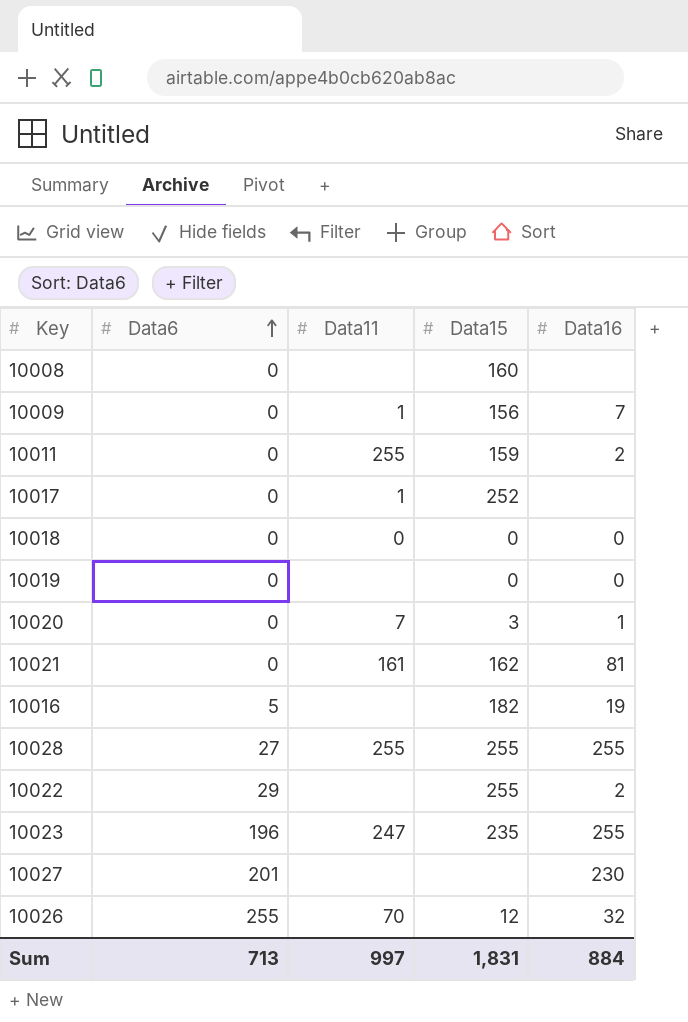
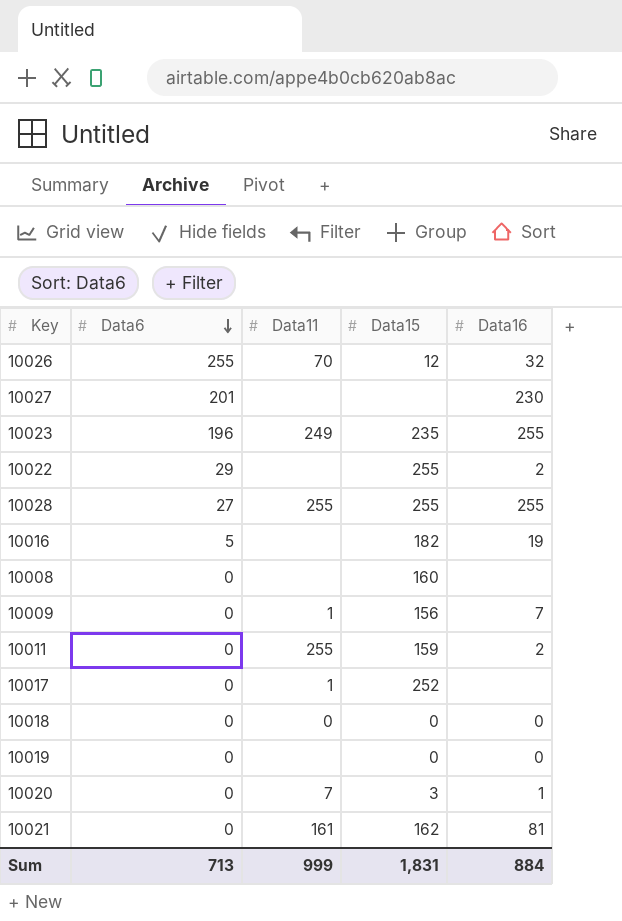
row order: Data6 ascending -> Data6 descending
10023 | Data11: 247 -> 249
Sum | Data11: 997 -> 999

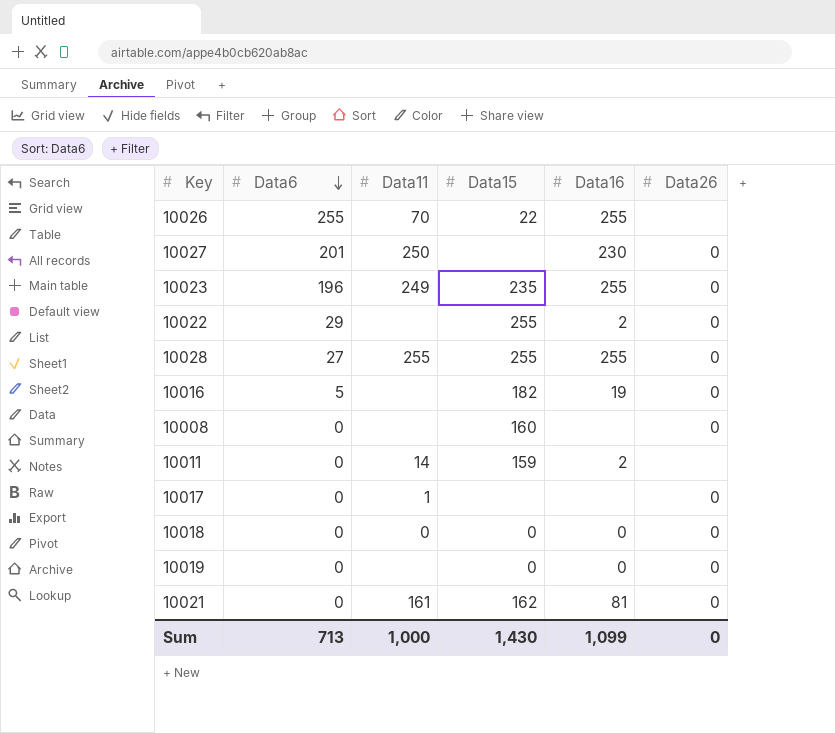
column Data26 | position: none -> 6
row 10009: 0 | 1 | 156 | 7 -> none
row 10020: 0 | 7 | 3 | 1 -> none
10026 | Data15: 12 -> 22
10026 | Data16: 32 -> 255
10027 | Data11: none -> 250
10011 | Data11: 255 -> 14
10017 | Data15: 252 -> none
Sum | Data11: 999 -> 1,000
Sum | Data15: 1,831 -> 1,430
Sum | Data16: 884 -> 1,099

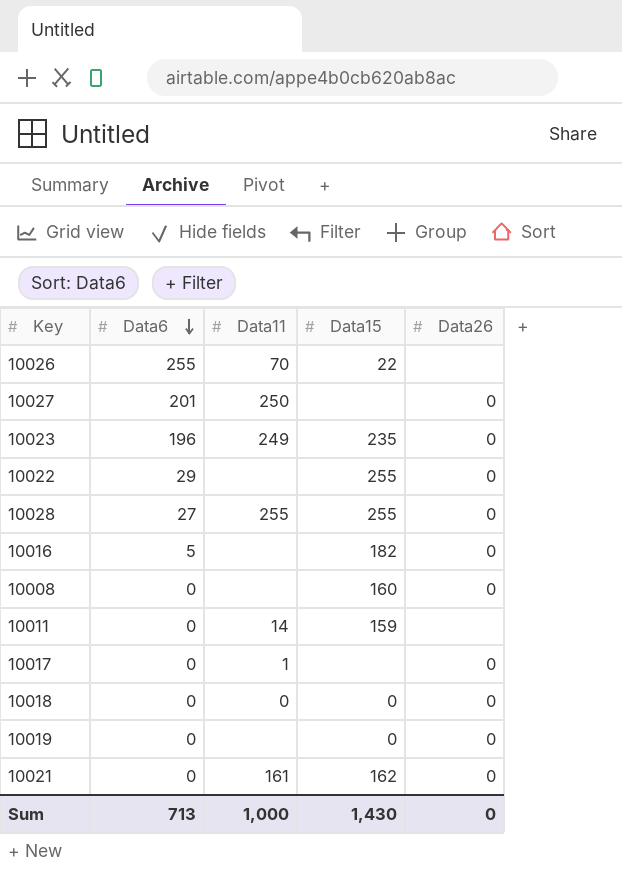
column Data16 | position: 5 -> none

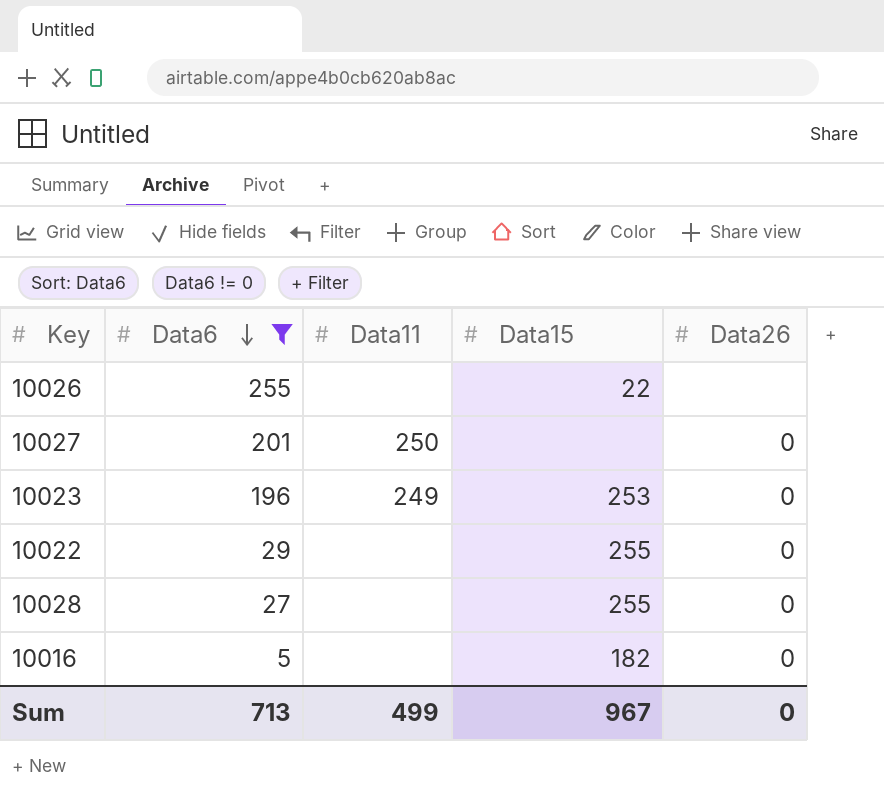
filter: none -> Data6 != 0
10026 | Data11: 70 -> none
10023 | Data15: 235 -> 253
10028 | Data11: 255 -> none
Sum | Data11: 1,000 -> 499
Sum | Data15: 1,430 -> 967

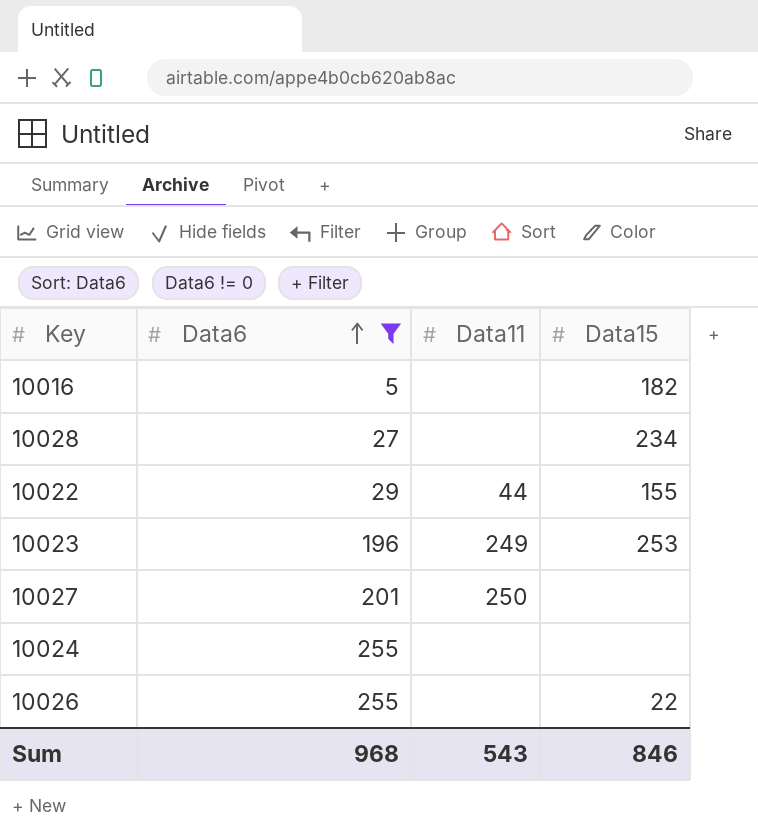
row order: Data6 descending -> Data6 ascending
column Data26 | position: 5 -> none
10028 | Data15: 255 -> 234
10022 | Data11: none -> 44
10022 | Data15: 255 -> 155
row 10024: none -> 255 | none | none
Sum | Data6: 713 -> 968
Sum | Data11: 499 -> 543
Sum | Data15: 967 -> 846

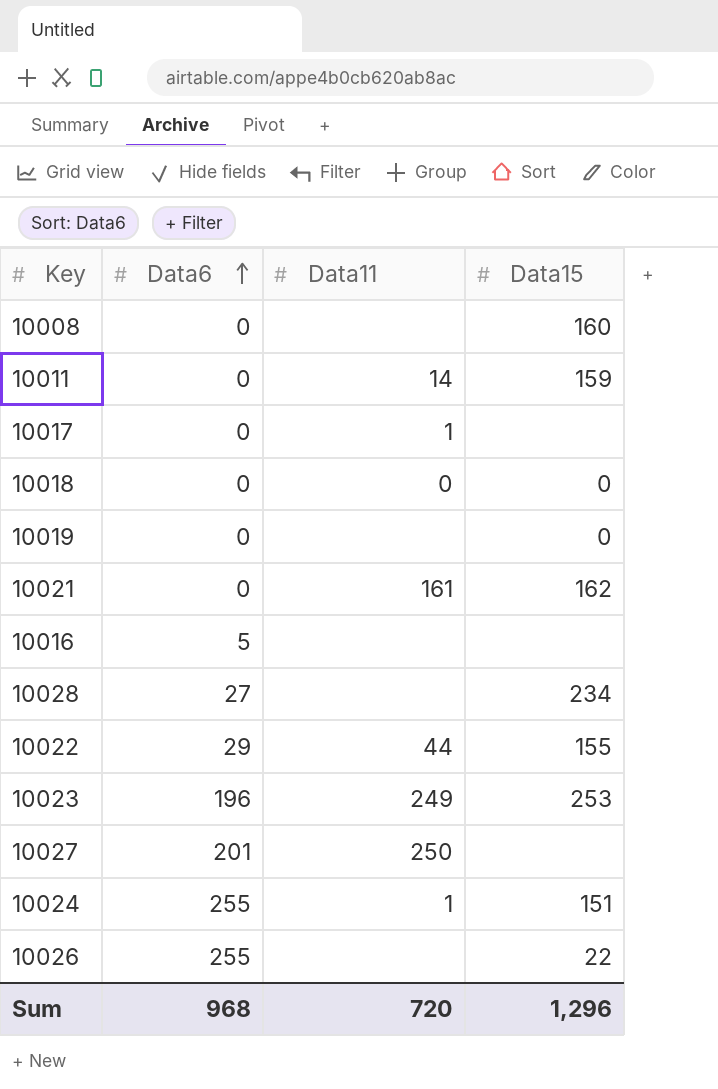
filter: Data6 != 0 -> none
10016 | Data15: 182 -> none
10024 | Data11: none -> 1
10024 | Data15: none -> 151
Sum | Data11: 543 -> 720
Sum | Data15: 846 -> 1,296

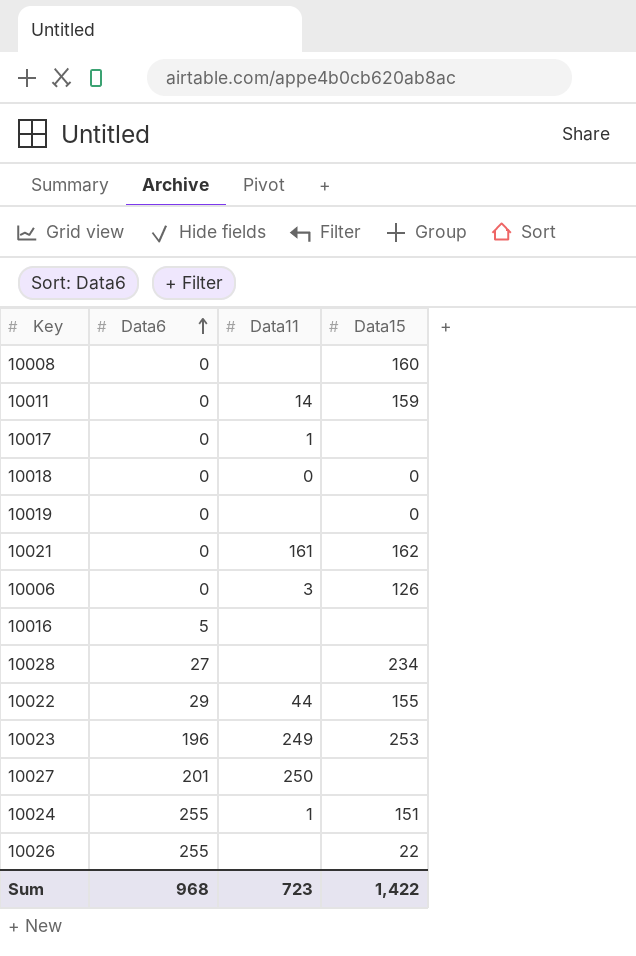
row 10006: none -> 0 | 3 | 126
Sum | Data11: 720 -> 723
Sum | Data15: 1,296 -> 1,422

